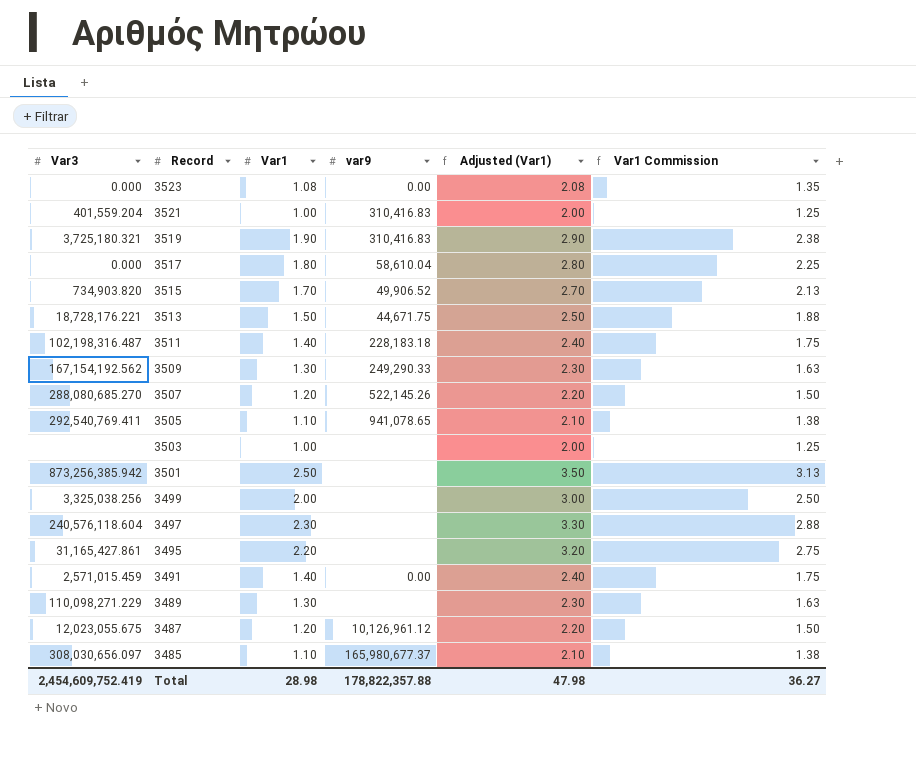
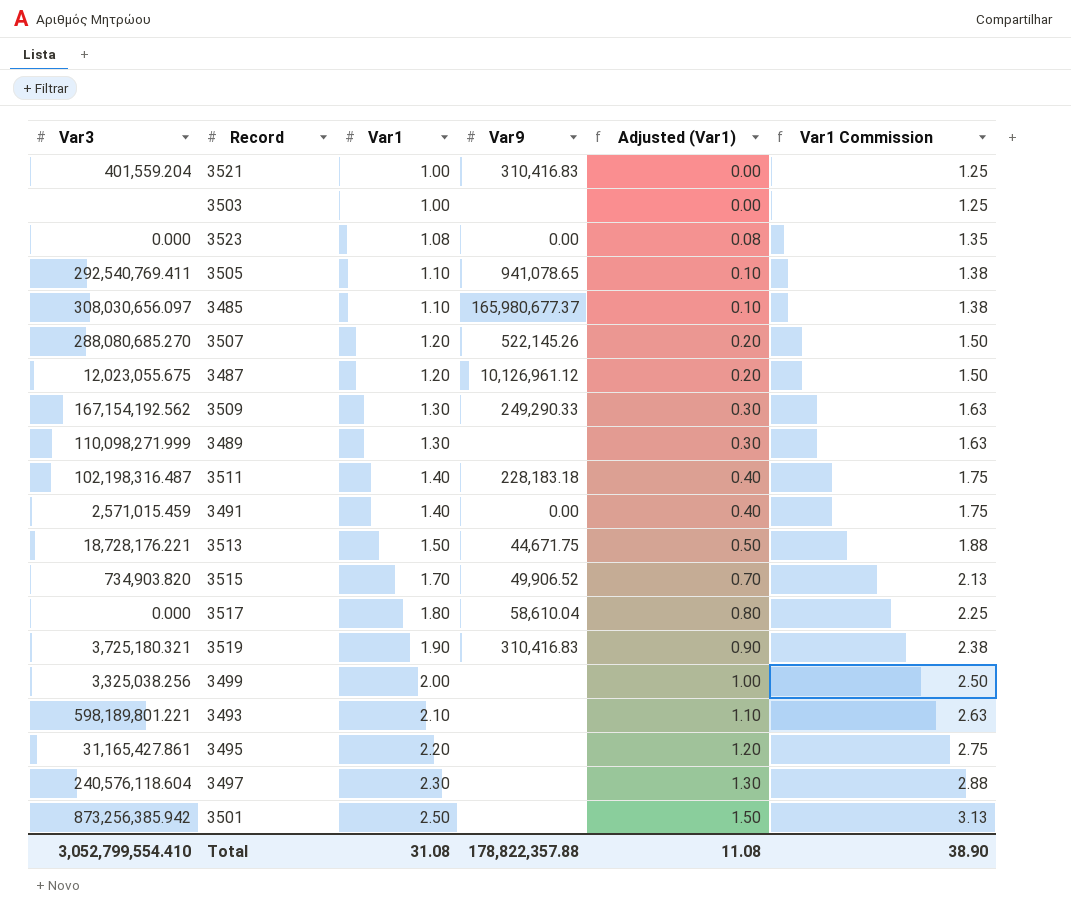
row order: Record descending -> Var1 ascending
column name: var9 -> Var9
column Adjusted (Var1) | formula: [Var1] + 1 -> [Var1] - 1
3489 | Var3: 110,098,271.229 -> 110,098,271.999
row 3493: none -> 598,189,801.221 | 2.10 | none | 1.10 | 2.63
Total | Var3: 2,454,609,752.419 -> 3,052,799,554.410
Total | Var1: 28.98 -> 31.08
Total | Adjusted (Var1): 47.98 -> 11.08
Total | Var1 Commission: 36.27 -> 38.90

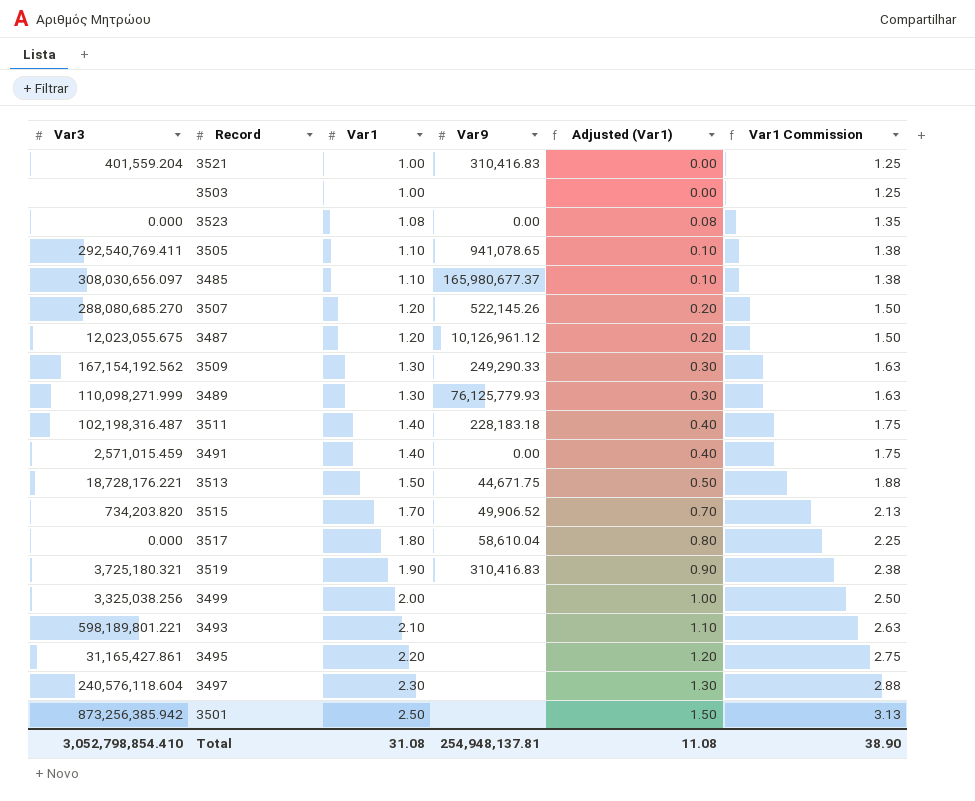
3489 | Var9: none -> 76,125,779.93
3515 | Var3: 734,903.820 -> 734,203.820
Total | Var3: 3,052,799,554.410 -> 3,052,798,854.410
Total | Var9: 178,822,357.88 -> 254,948,137.81

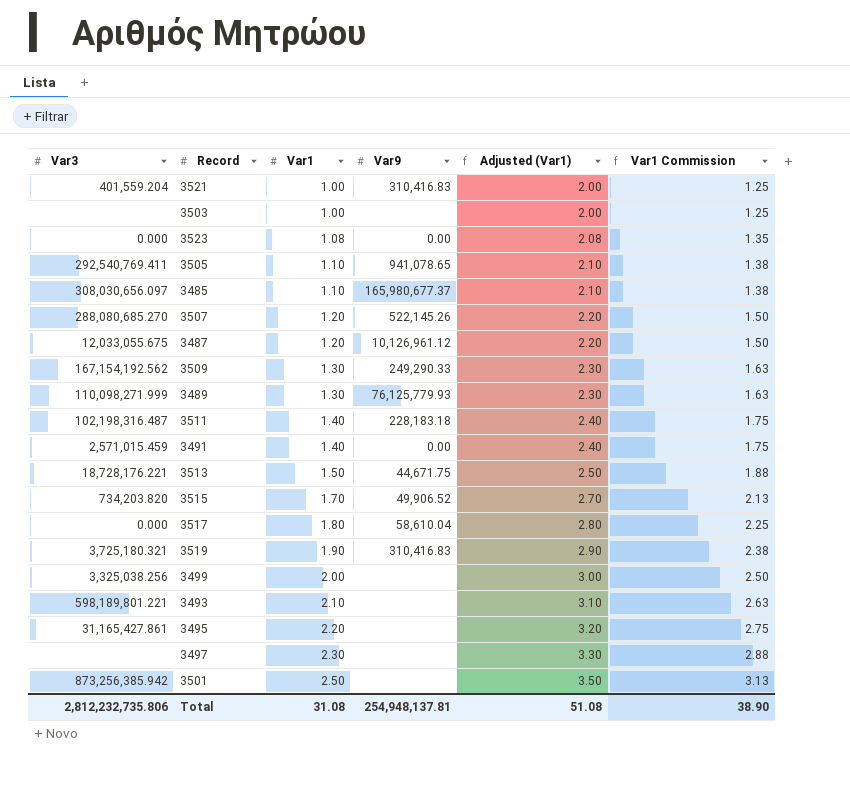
column Adjusted (Var1) | formula: [Var1] - 1 -> [Var1] + 1
3487 | Var3: 12,023,055.675 -> 12,033,055.675
3497 | Var3: 240,576,118.604 -> none
Total | Var3: 3,052,798,854.410 -> 2,812,232,735.806
Total | Adjusted (Var1): 11.08 -> 51.08

